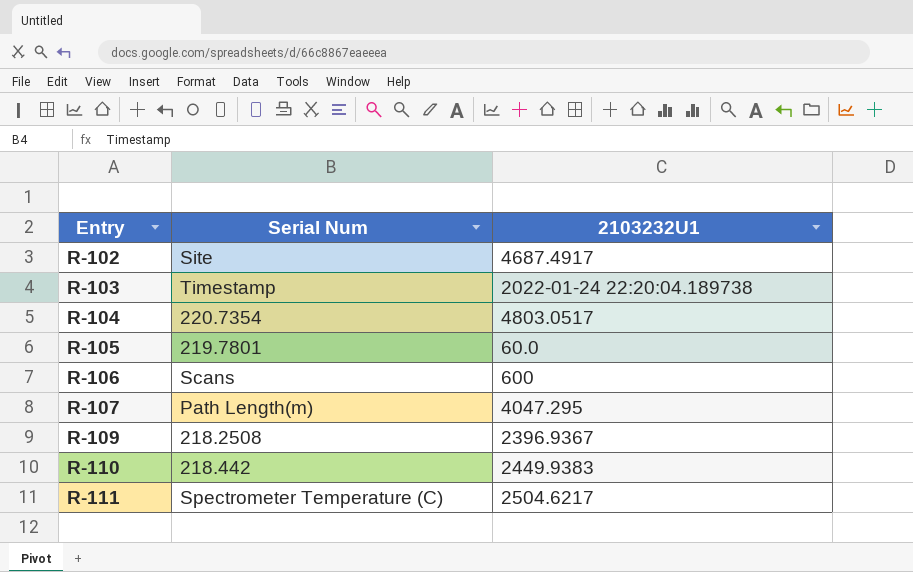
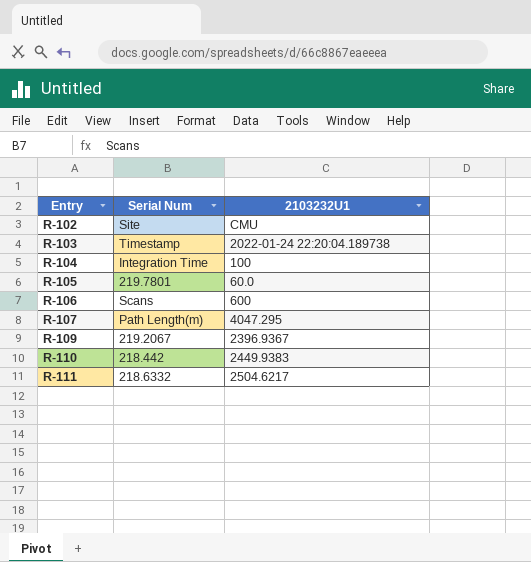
R-102 | 2103232U1: 4687.4917 -> CMU
R-104 | Serial Num: 220.7354 -> Integration Time
R-104 | 2103232U1: 4803.0517 -> 100
R-109 | Serial Num: 218.2508 -> 219.2067
R-111 | Serial Num: Spectrometer Temperature (C) -> 218.6332

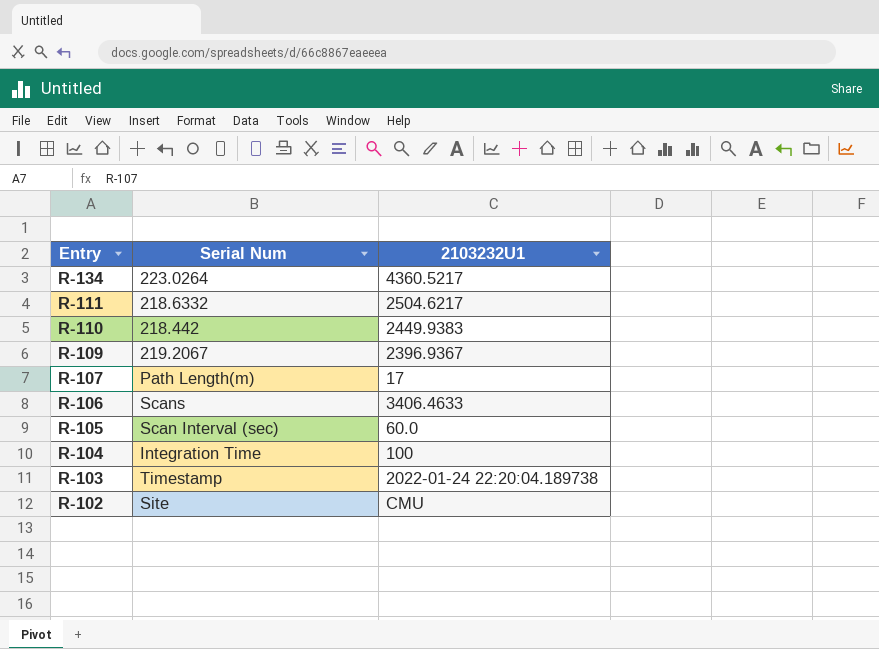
row order: Entry ascending -> Entry descending
row R-134: none -> 223.0264 | 4360.5217
R-107 | 2103232U1: 4047.295 -> 17
R-106 | 2103232U1: 600 -> 3406.4633
R-105 | Serial Num: 219.7801 -> Scan Interval (sec)

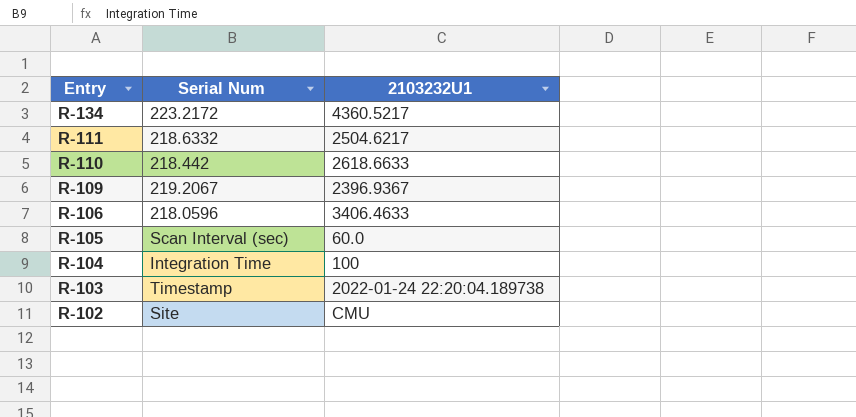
row R-107: Path Length(m) | 17 -> none
R-134 | Serial Num: 223.0264 -> 223.2172
R-110 | 2103232U1: 2449.9383 -> 2618.6633
R-106 | Serial Num: Scans -> 218.0596

